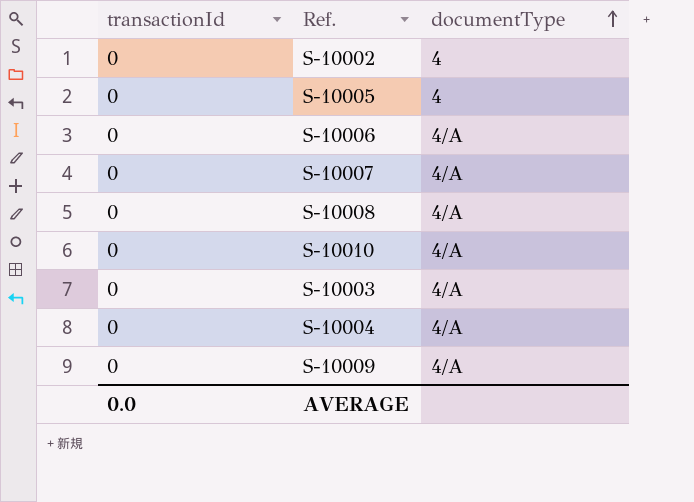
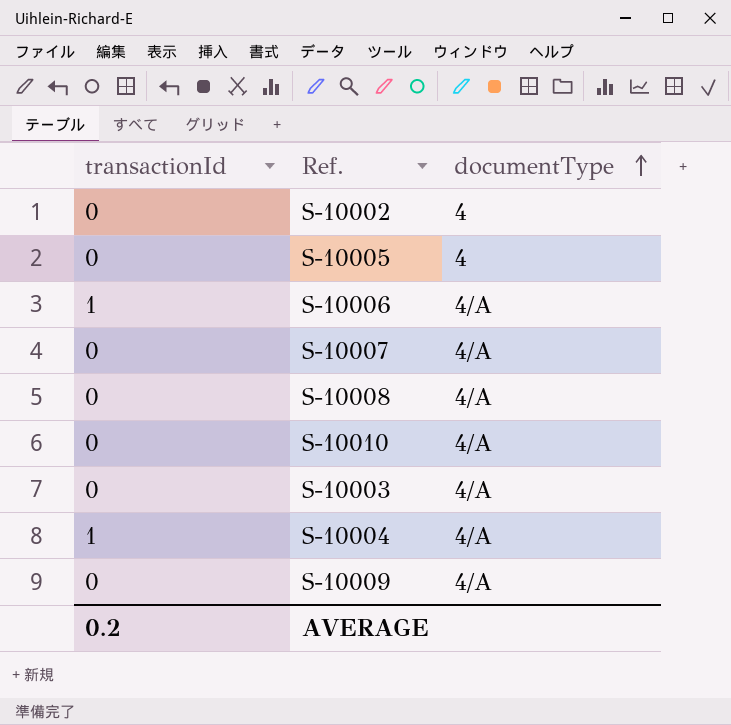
S-10006 | transactionId: 0 -> 1
S-10004 | transactionId: 0 -> 1
AVERAGE | transactionId: 0.0 -> 0.2

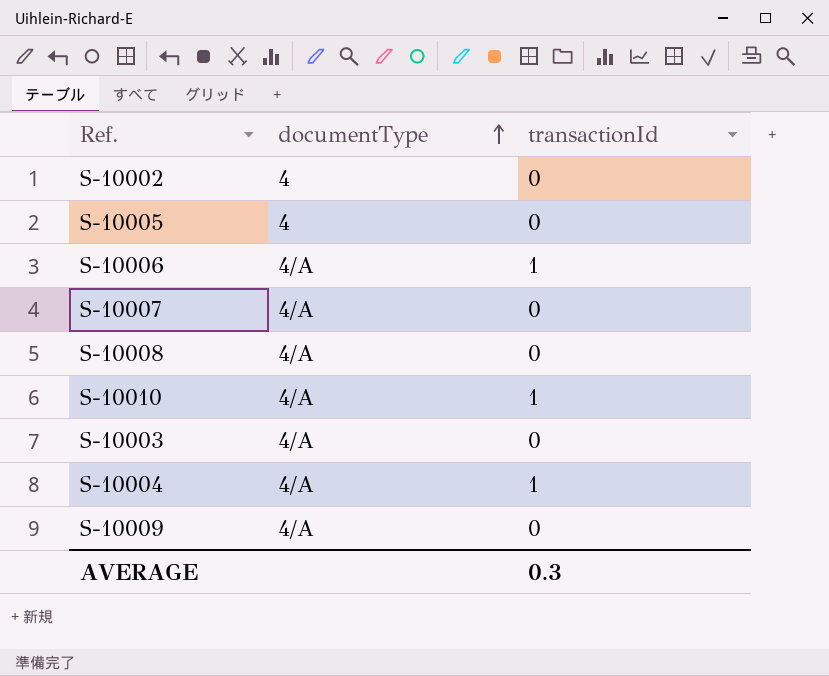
column transactionId | position: 1 -> 3
S-10010 | transactionId: 0 -> 1
AVERAGE | transactionId: 0.2 -> 0.3

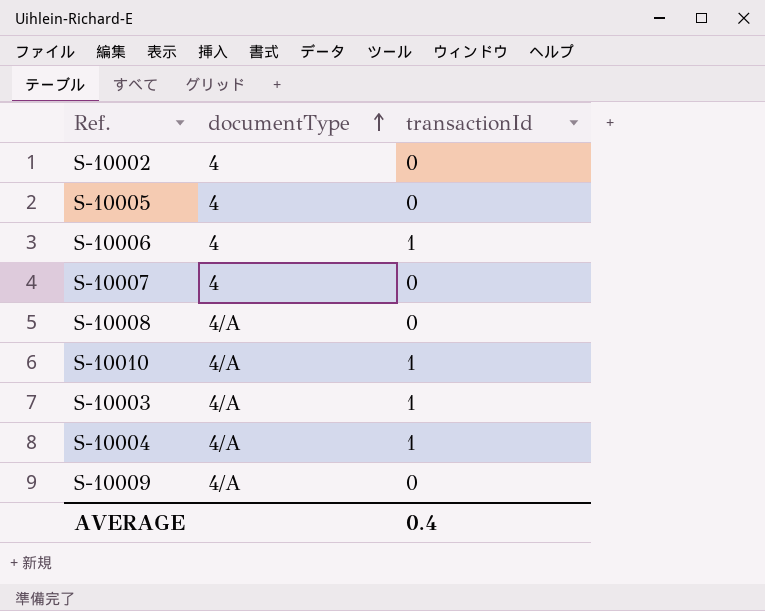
S-10006 | documentType: 4/A -> 4
S-10007 | documentType: 4/A -> 4
S-10003 | transactionId: 0 -> 1
AVERAGE | transactionId: 0.3 -> 0.4

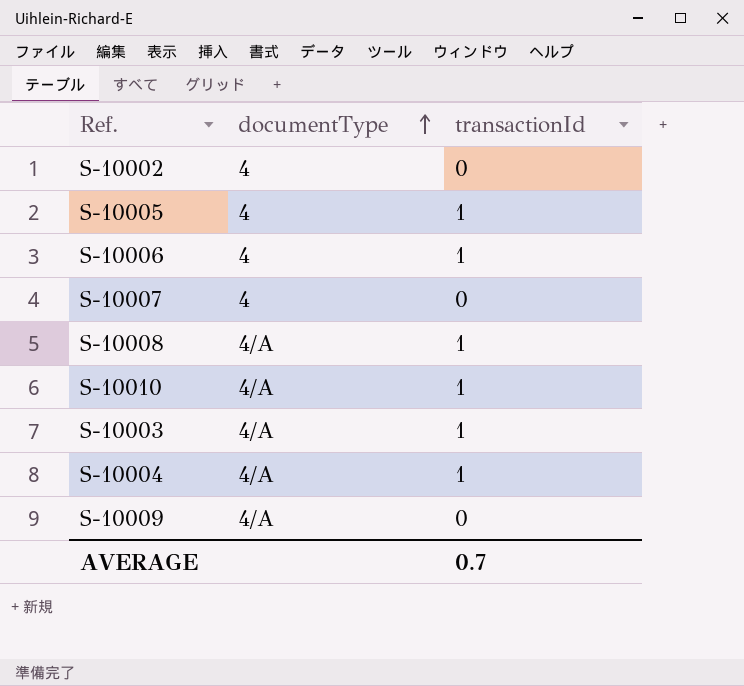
S-10005 | transactionId: 0 -> 1
S-10008 | transactionId: 0 -> 1
AVERAGE | transactionId: 0.4 -> 0.7

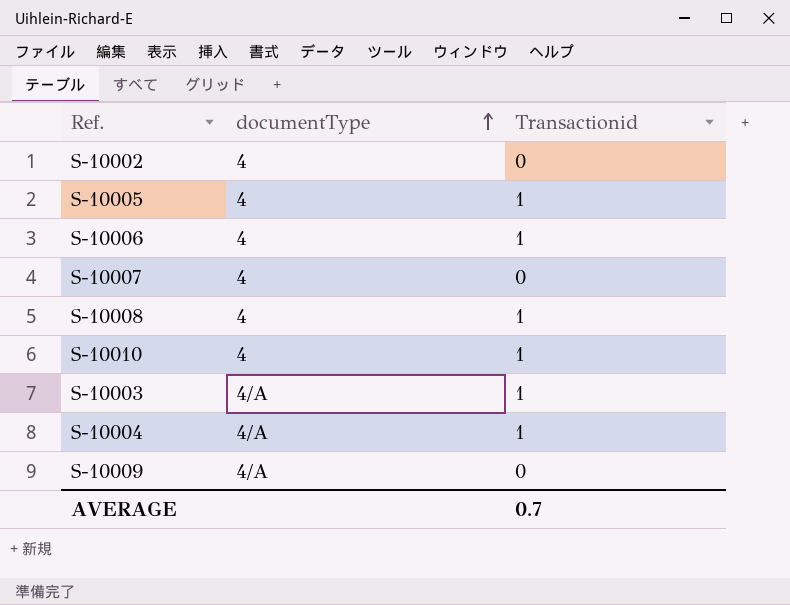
column name: transactionId -> Transactionid
S-10008 | documentType: 4/A -> 4
S-10010 | documentType: 4/A -> 4

